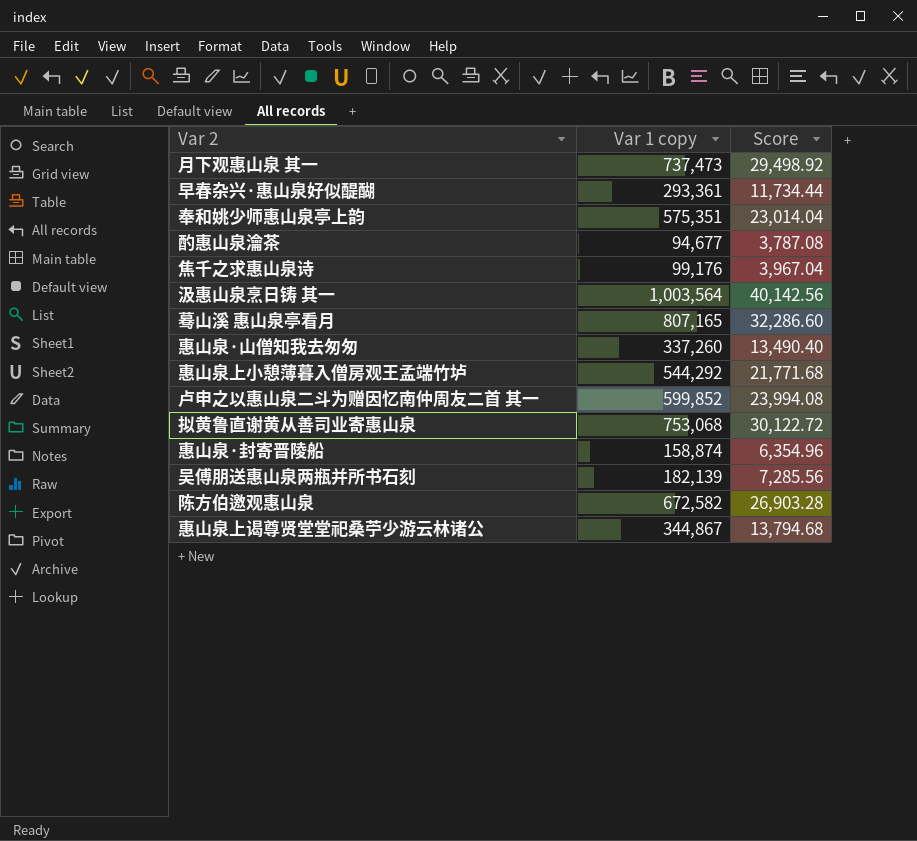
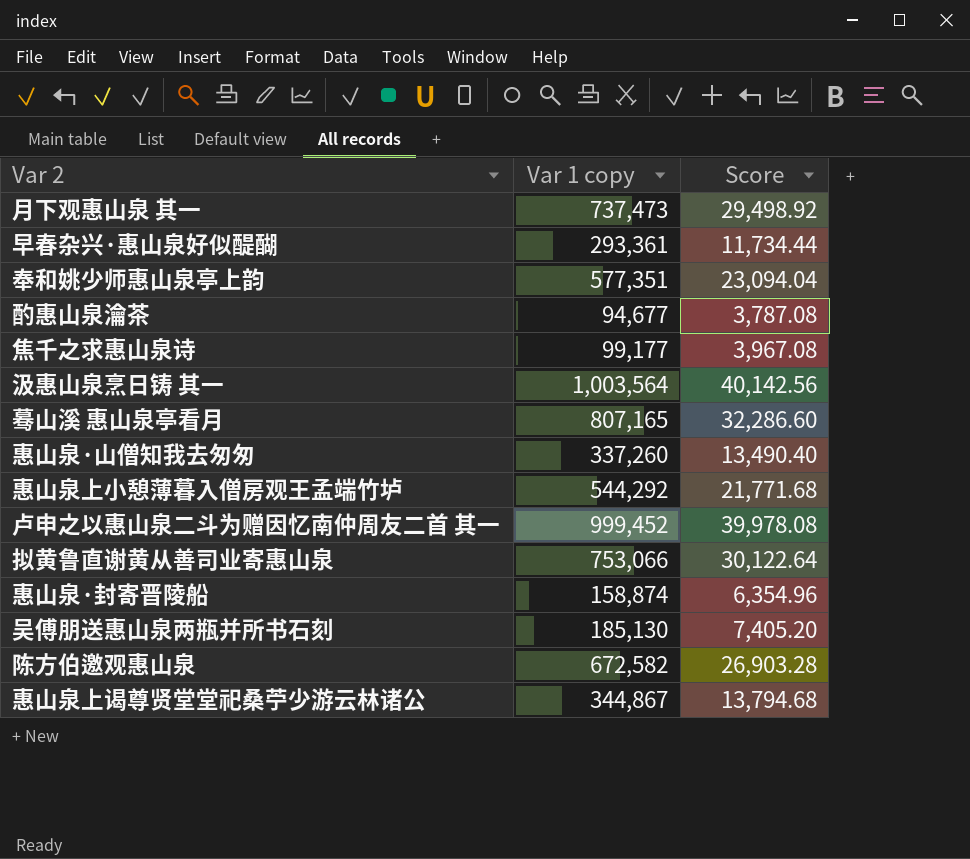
奉和姚少师惠山泉亭上韵 | Var 1 copy: 575,351 -> 577,351
奉和姚少师惠山泉亭上韵 | Score: 23,014.04 -> 23,094.04
焦千之求惠山泉诗 | Var 1 copy: 99,176 -> 99,177
焦千之求惠山泉诗 | Score: 3,967.04 -> 3,967.08
卢申之以惠山泉二斗为赠因忆南仲周友二首 其一 | Var 1 copy: 599,852 -> 999,452
卢申之以惠山泉二斗为赠因忆南仲周友二首 其一 | Score: 23,994.08 -> 39,978.08
拟黄鲁直谢黄从善司业寄惠山泉 | Var 1 copy: 753,068 -> 753,066
拟黄鲁直谢黄从善司业寄惠山泉 | Score: 30,122.72 -> 30,122.64
吴傅朋送惠山泉两瓶并所书石刻 | Var 1 copy: 182,139 -> 185,130
吴傅朋送惠山泉两瓶并所书石刻 | Score: 7,285.56 -> 7,405.20

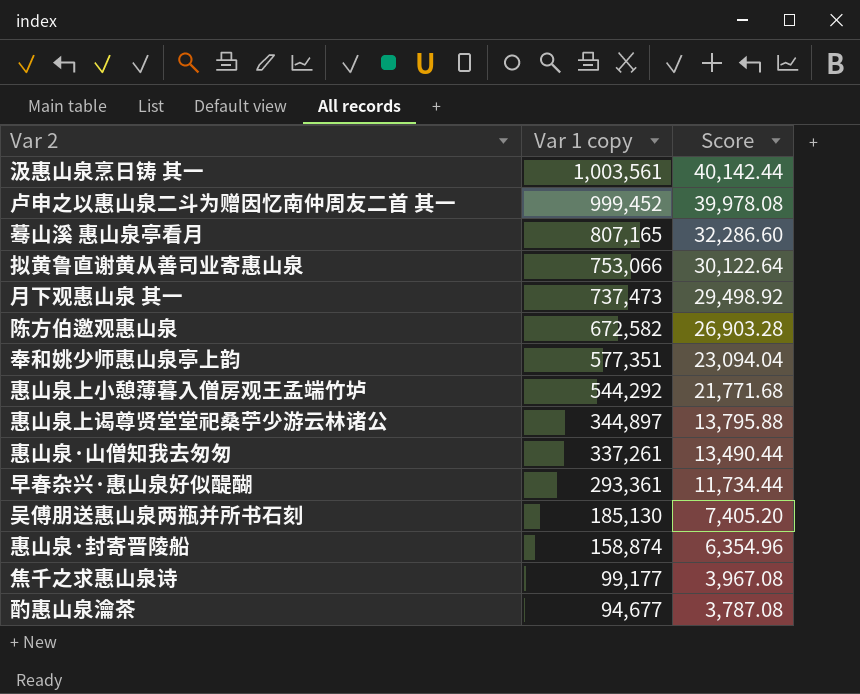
row order: none -> Var 1 copy descending
汲惠山泉烹日铸 其一 | Var 1 copy: 1,003,564 -> 1,003,561
汲惠山泉烹日铸 其一 | Score: 40,142.56 -> 40,142.44
惠山泉上谒尊贤堂堂祀桑苧少游云林诸公 | Var 1 copy: 344,867 -> 344,897
惠山泉上谒尊贤堂堂祀桑苧少游云林诸公 | Score: 13,794.68 -> 13,795.88
惠山泉·山僧知我去匆匆 | Var 1 copy: 337,260 -> 337,261
惠山泉·山僧知我去匆匆 | Score: 13,490.40 -> 13,490.44

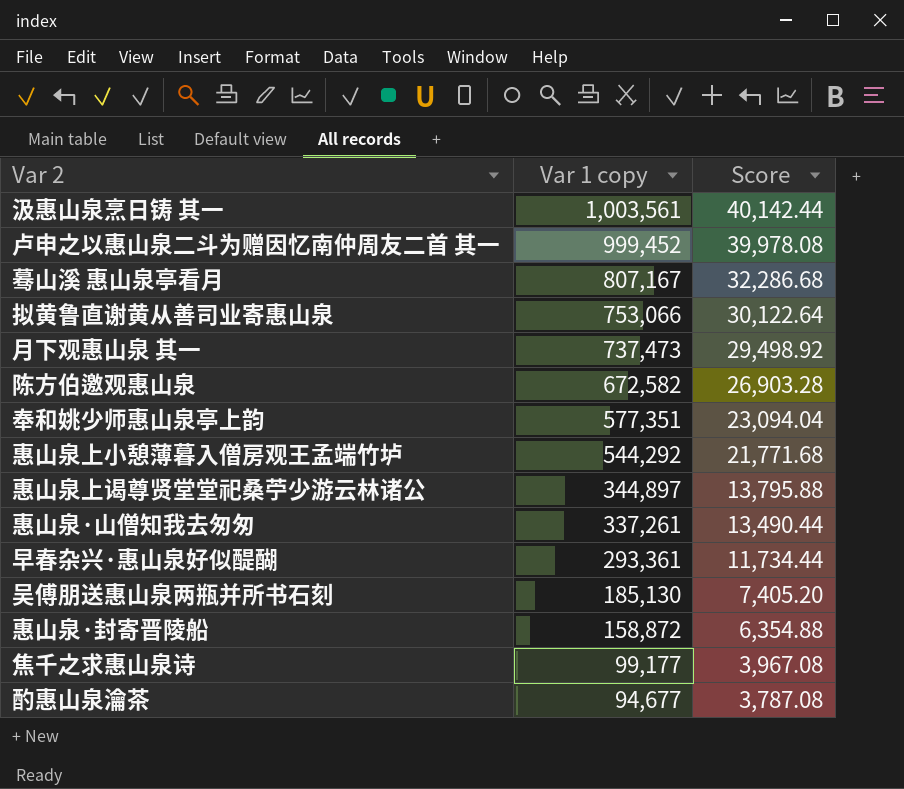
蓦山溪 惠山泉亭看月 | Var 1 copy: 807,165 -> 807,167
蓦山溪 惠山泉亭看月 | Score: 32,286.60 -> 32,286.68
惠山泉·封寄晋陵船 | Var 1 copy: 158,874 -> 158,872
惠山泉·封寄晋陵船 | Score: 6,354.96 -> 6,354.88

